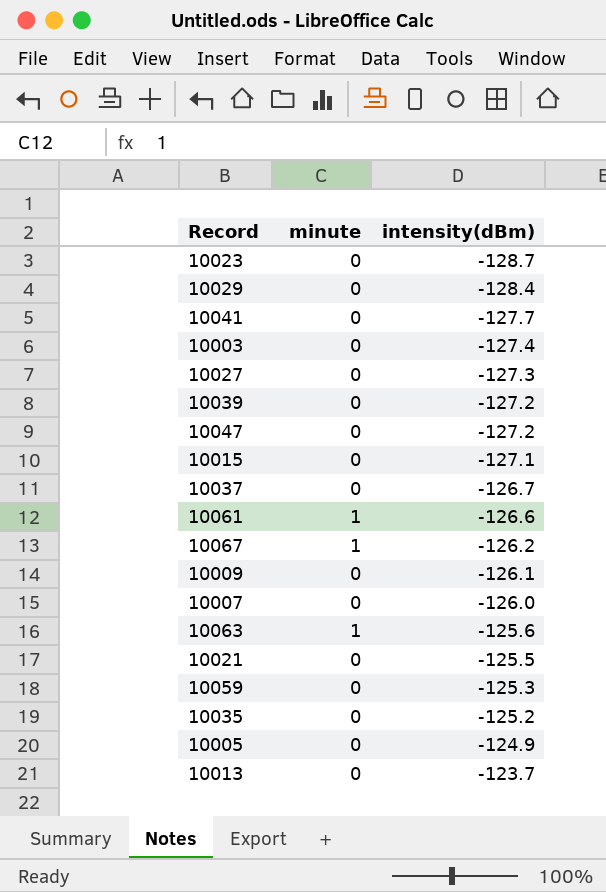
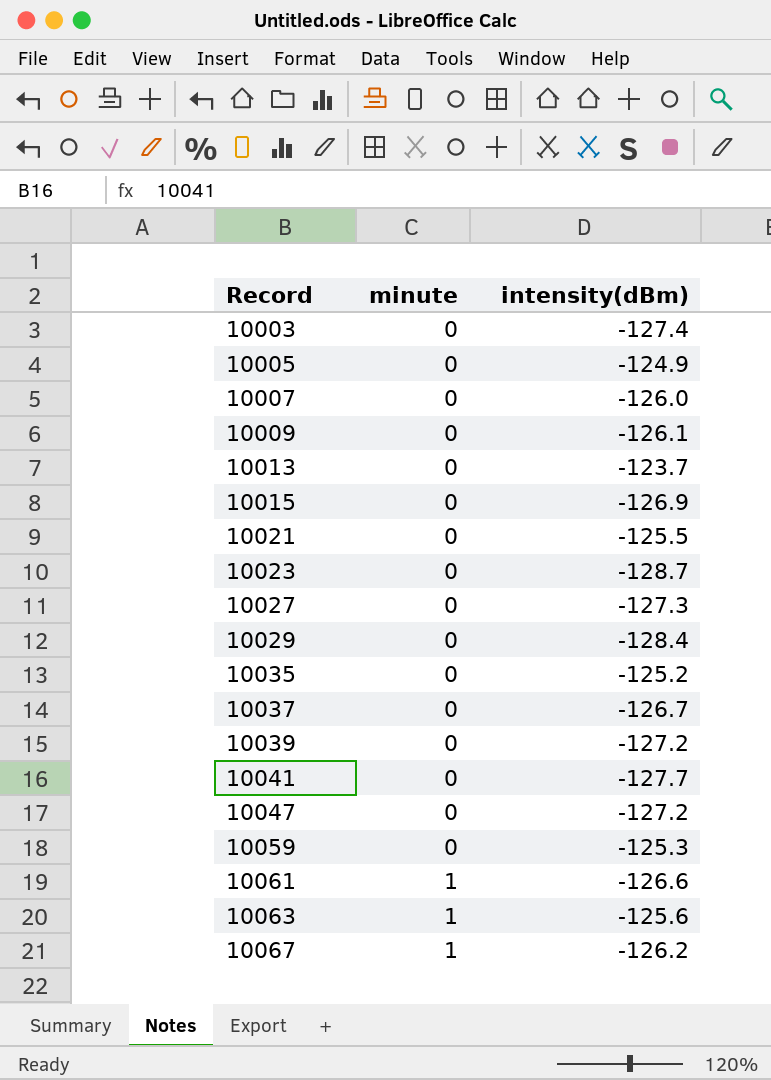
row order: intensity(dBm) ascending -> Record ascending
10015 | intensity(dBm): -127.1 -> -126.9

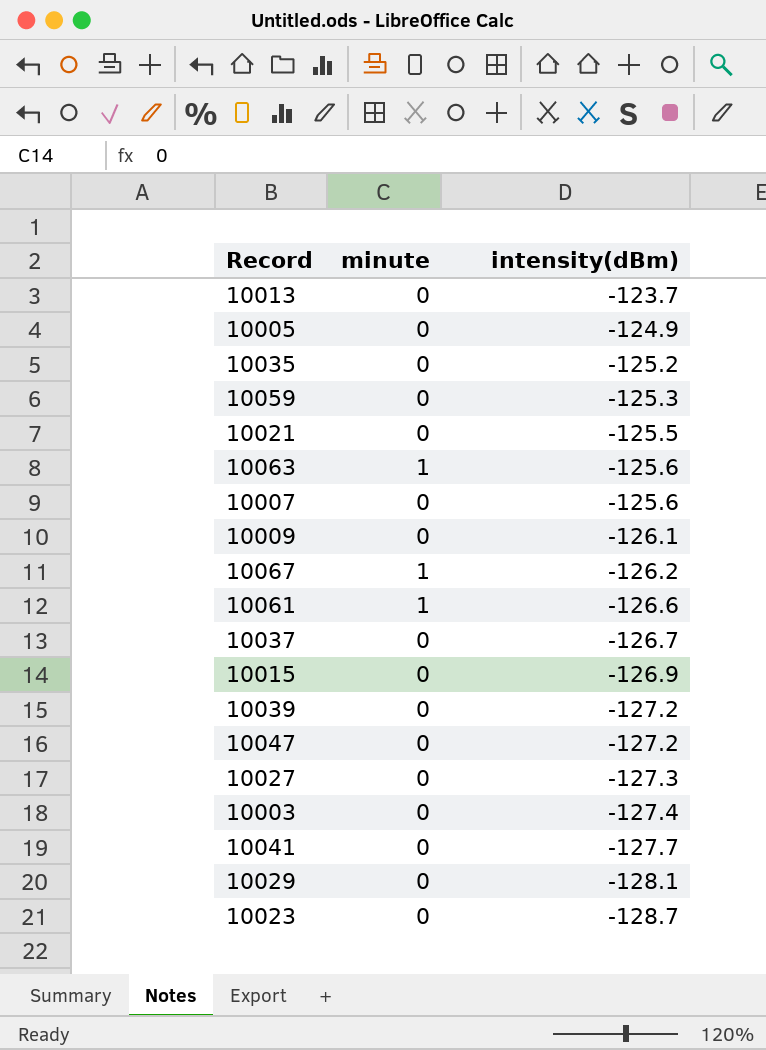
row order: Record ascending -> intensity(dBm) descending
10007 | intensity(dBm): -126.0 -> -125.6
10029 | intensity(dBm): -128.4 -> -128.1

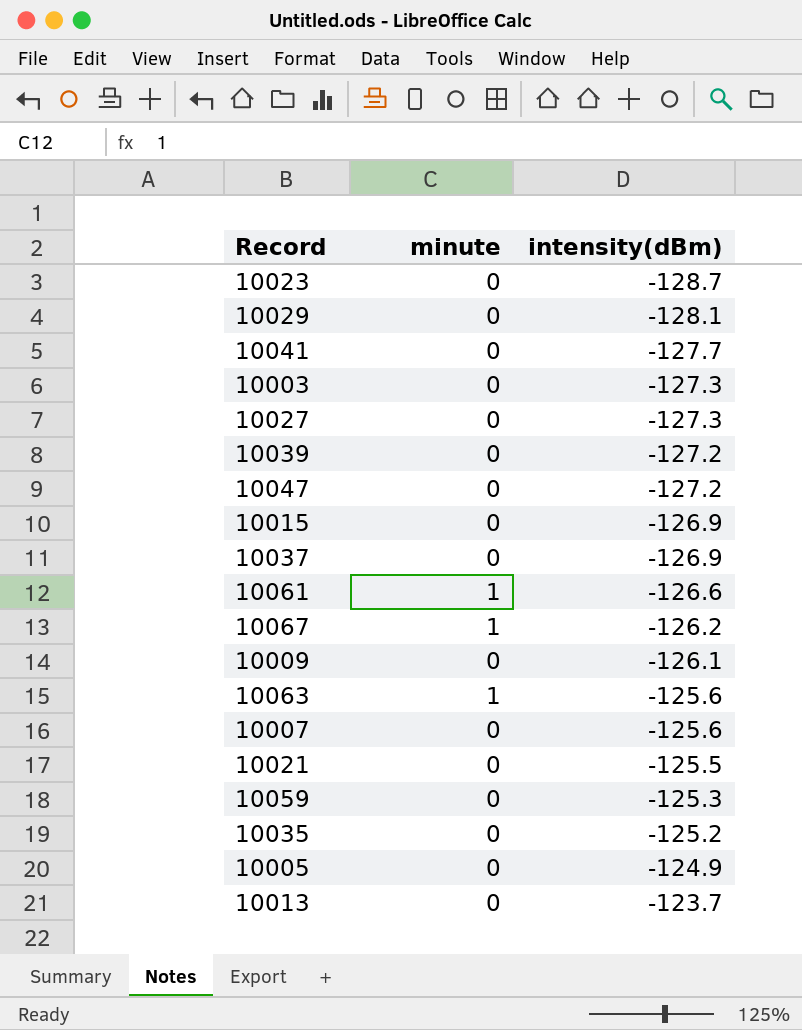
row order: intensity(dBm) descending -> intensity(dBm) ascending
10003 | intensity(dBm): -127.4 -> -127.3
10037 | intensity(dBm): -126.7 -> -126.9

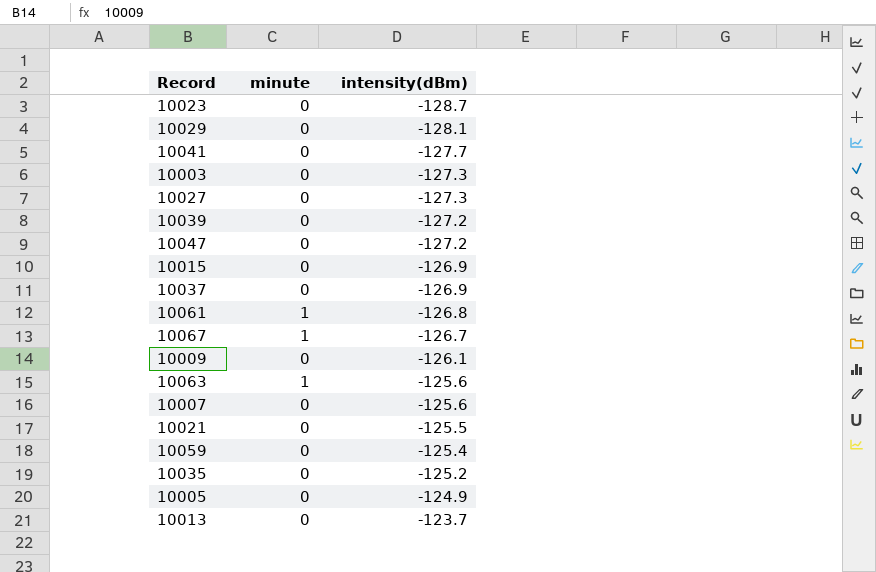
10061 | intensity(dBm): -126.6 -> -126.8
10067 | intensity(dBm): -126.2 -> -126.7
10059 | intensity(dBm): -125.3 -> -125.4

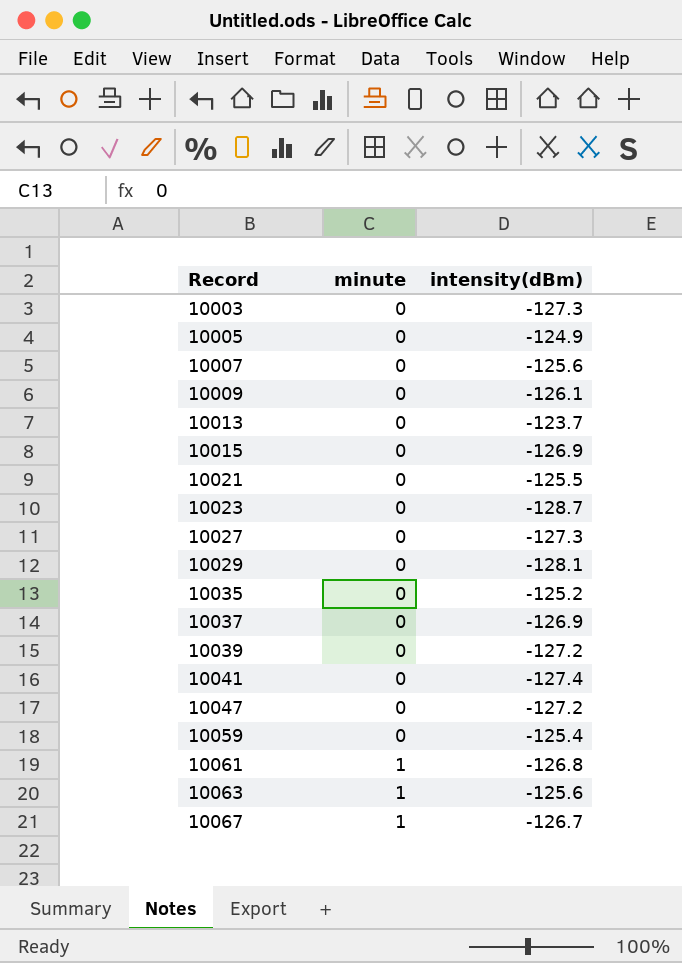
row order: intensity(dBm) ascending -> Record ascending
10041 | intensity(dBm): -127.7 -> -127.4

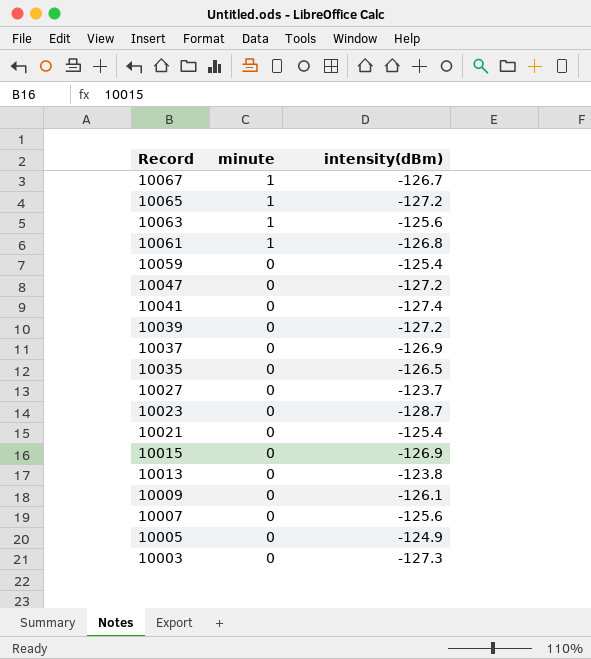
row order: Record ascending -> Record descending
row 10029: 0 | -128.1 -> none
row 10065: none -> 1 | -127.2
10035 | intensity(dBm): -125.2 -> -126.5
10027 | intensity(dBm): -127.3 -> -123.7
10021 | intensity(dBm): -125.5 -> -125.4
10013 | intensity(dBm): -123.7 -> -123.8

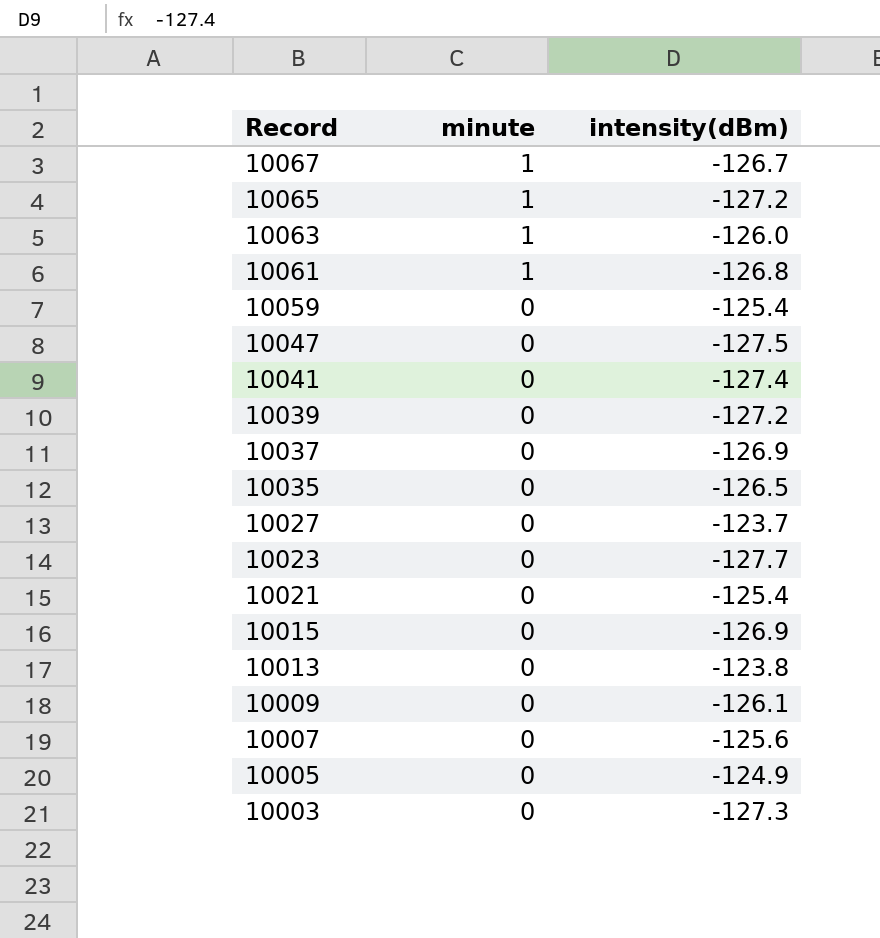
10063 | intensity(dBm): -125.6 -> -126.0
10047 | intensity(dBm): -127.2 -> -127.5
10023 | intensity(dBm): -128.7 -> -127.7

